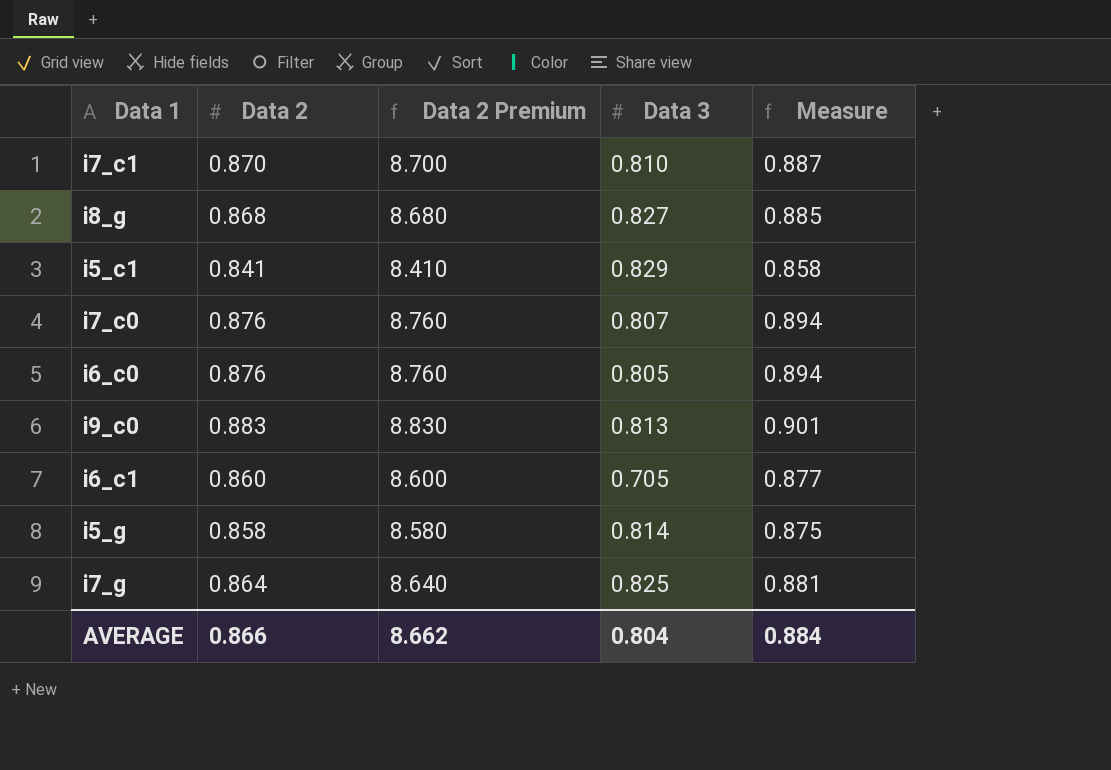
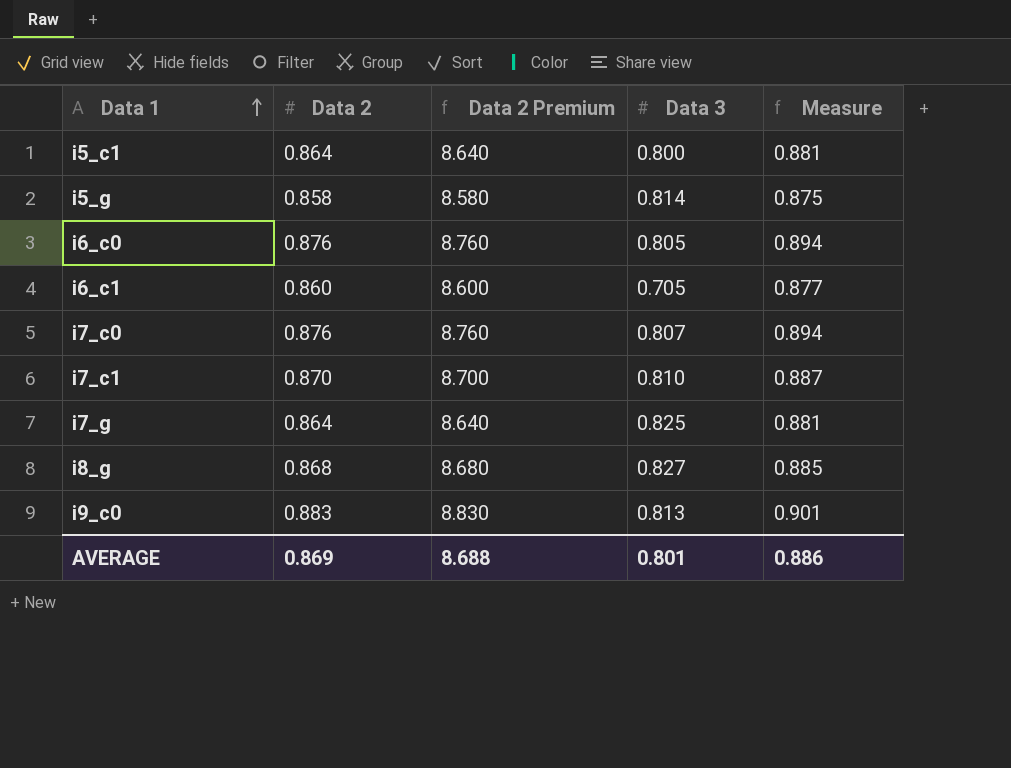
row order: none -> Data 1 ascending
i5_c1 | Data 2: 0.841 -> 0.864
i5_c1 | Data 2 Premium: 8.410 -> 8.640
i5_c1 | Data 3: 0.829 -> 0.800
i5_c1 | Measure: 0.858 -> 0.881
AVERAGE | Data 2: 0.866 -> 0.869
AVERAGE | Data 2 Premium: 8.662 -> 8.688
AVERAGE | Data 3: 0.804 -> 0.801
AVERAGE | Measure: 0.884 -> 0.886

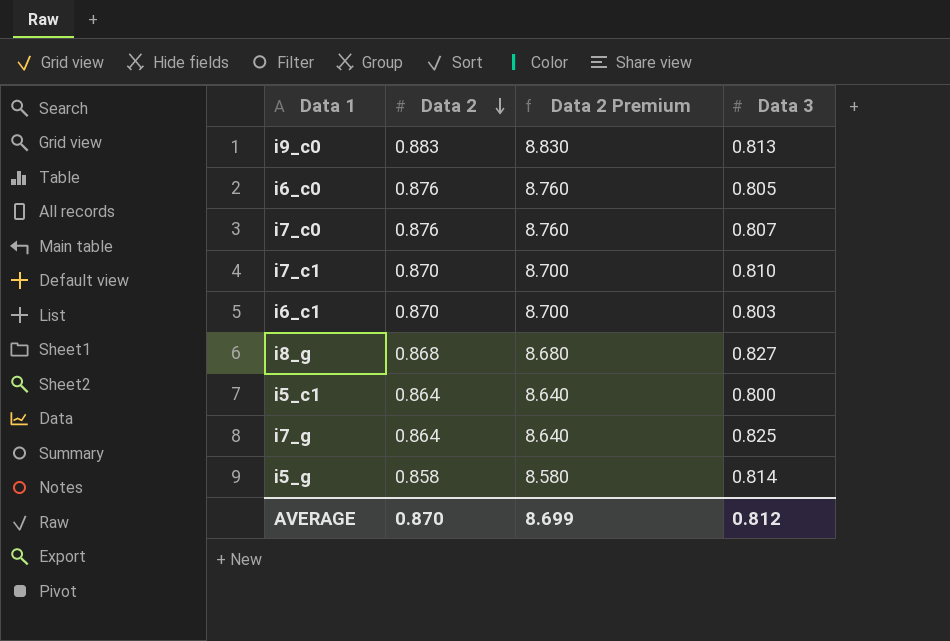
row order: Data 1 ascending -> Data 2 descending
column Measure | formula: [Data 2] * 1.02 -> none
i6_c1 | Data 2: 0.860 -> 0.870
i6_c1 | Data 2 Premium: 8.600 -> 8.700
i6_c1 | Data 3: 0.705 -> 0.803
AVERAGE | Data 2: 0.869 -> 0.870
AVERAGE | Data 2 Premium: 8.688 -> 8.699
AVERAGE | Data 3: 0.801 -> 0.812

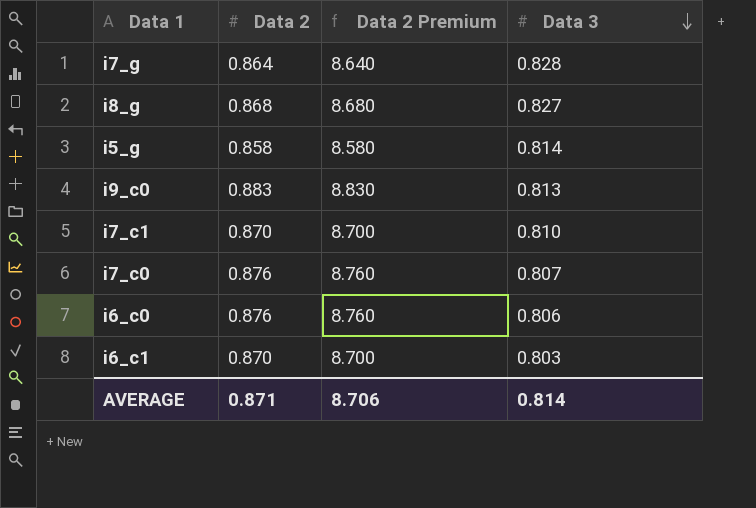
row order: Data 2 descending -> Data 3 descending
row i5_c1: 0.864 | 8.640 | 0.800 -> none
i7_g | Data 3: 0.825 -> 0.828
i6_c0 | Data 3: 0.805 -> 0.806
AVERAGE | Data 2: 0.870 -> 0.871
AVERAGE | Data 2 Premium: 8.699 -> 8.706
AVERAGE | Data 3: 0.812 -> 0.814

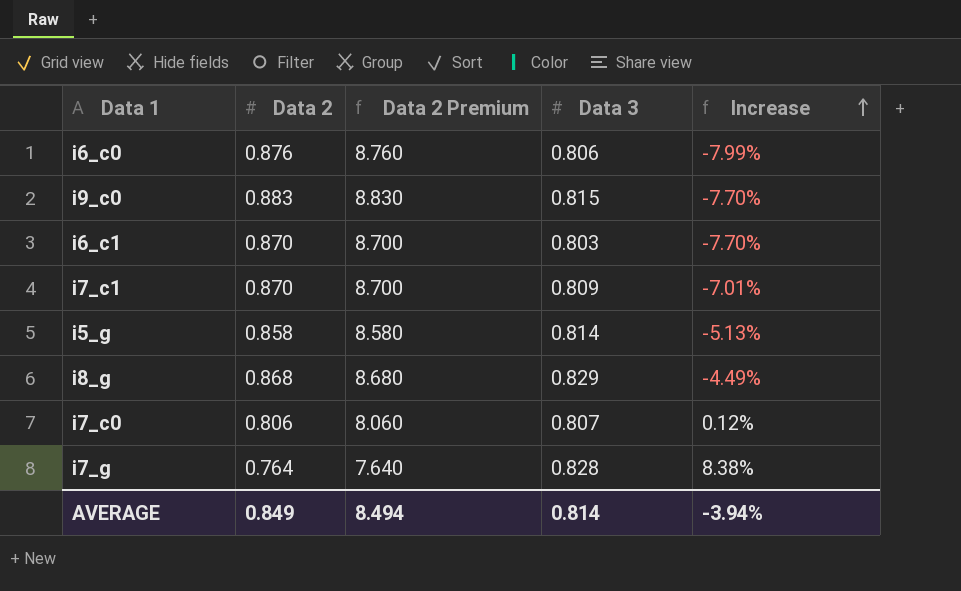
row order: Data 3 descending -> Increase ascending
column Increase | formula: none -> ([Data 3] - [Data 2]) / [Data 2]
i9_c0 | Data 3: 0.813 -> 0.815
i7_c1 | Data 3: 0.810 -> 0.809
i8_g | Data 3: 0.827 -> 0.829
i7_c0 | Data 2: 0.876 -> 0.806
i7_c0 | Data 2 Premium: 8.760 -> 8.060
i7_g | Data 2: 0.864 -> 0.764
i7_g | Data 2 Premium: 8.640 -> 7.640
AVERAGE | Data 2: 0.871 -> 0.849
AVERAGE | Data 2 Premium: 8.706 -> 8.494

